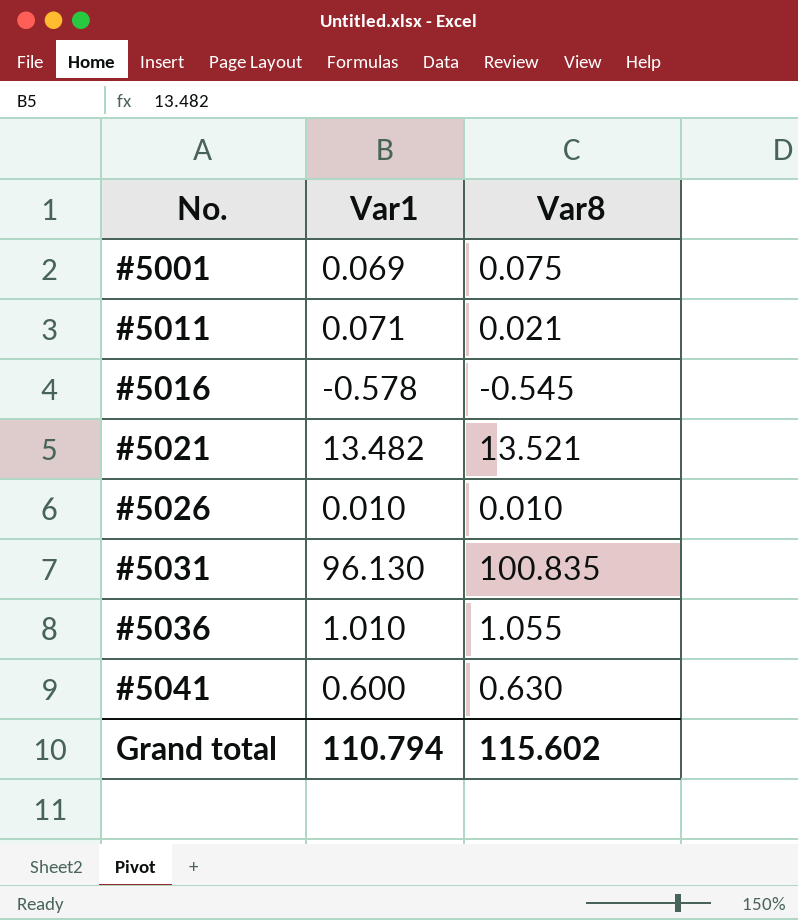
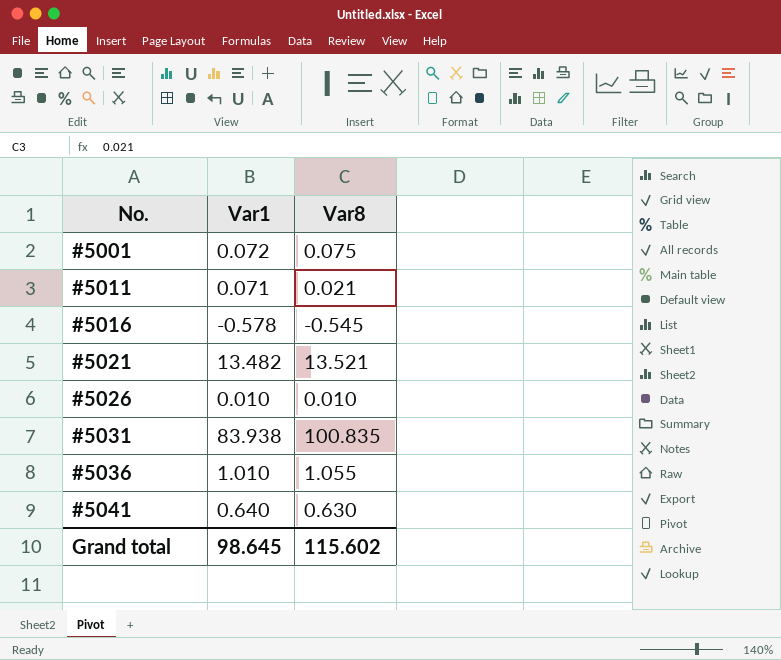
#5001 | Var1: 0.069 -> 0.072
#5031 | Var1: 96.130 -> 83.938
#5041 | Var1: 0.600 -> 0.640
Grand total | Var1: 110.794 -> 98.645

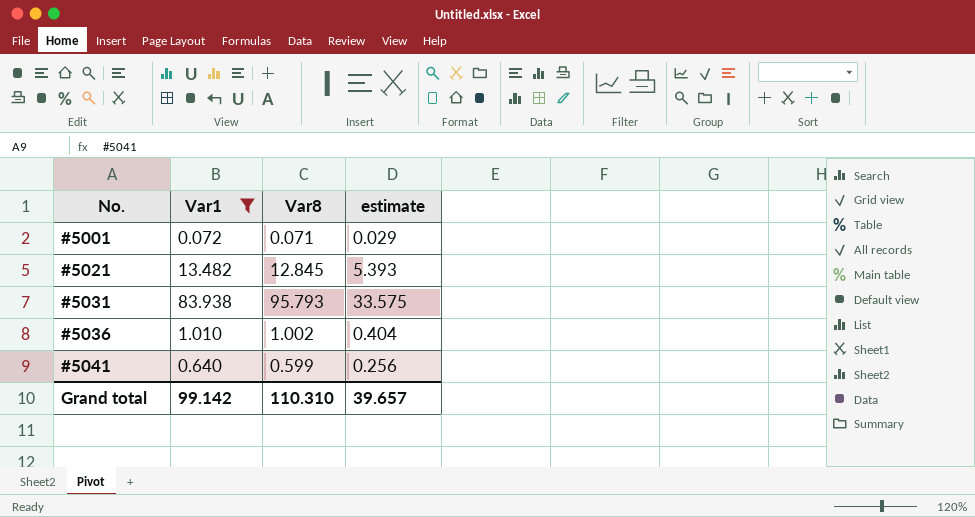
filter: none -> Var1 >= 0.072
column estimate | formula: none -> [Var1] * 0.4
#5001 | Var8: 0.075 -> 0.071
#5021 | Var8: 13.521 -> 12.845
#5031 | Var8: 100.835 -> 95.793
#5036 | Var8: 1.055 -> 1.002
#5041 | Var8: 0.630 -> 0.599
Grand total | Var1: 98.645 -> 99.142
Grand total | Var8: 115.602 -> 110.310

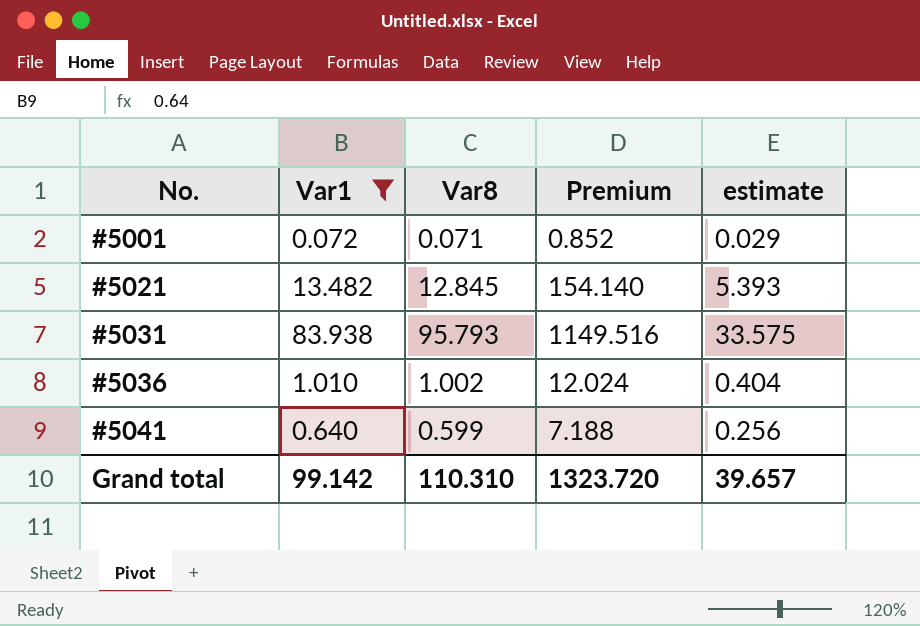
column Premium | formula: none -> [Var8] * 12

